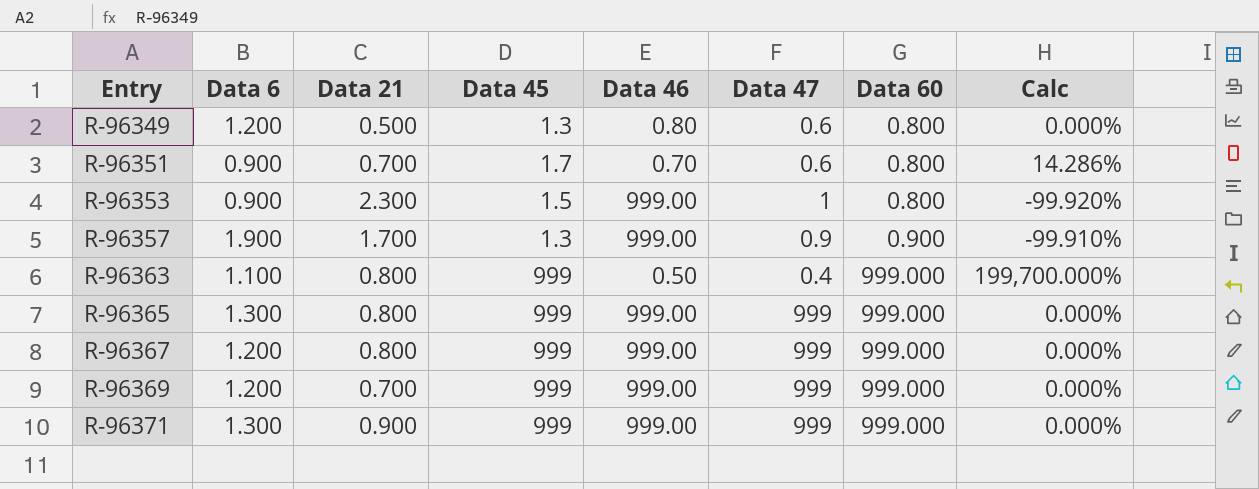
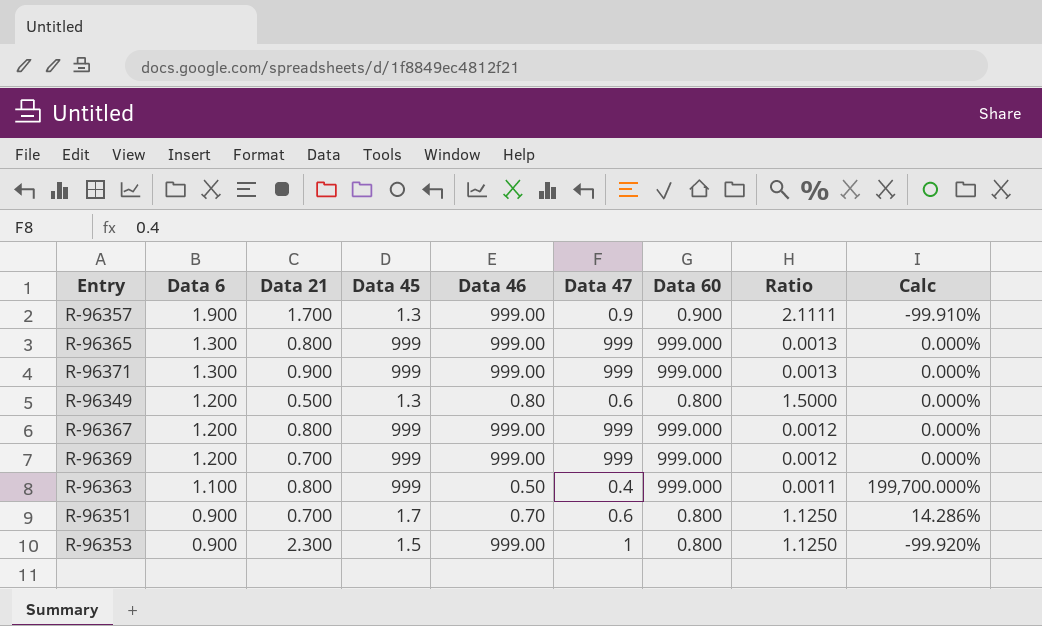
row order: Entry ascending -> Data 6 descending
column Ratio | formula: none -> [Data 6] / [Data 60]

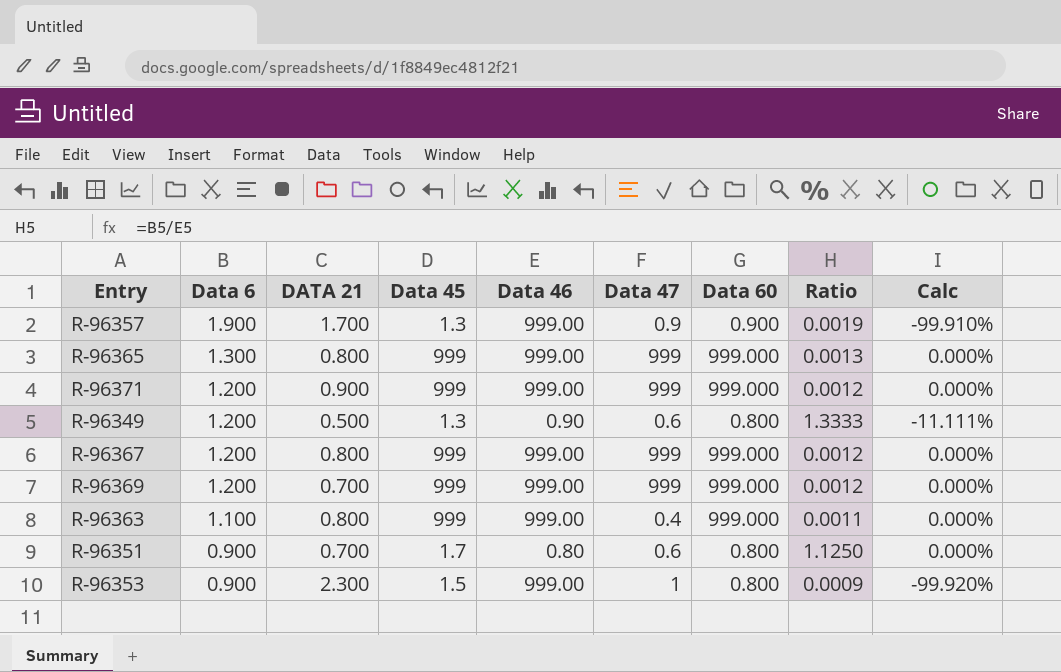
column name: Data 21 -> DATA 21
column Ratio | formula: [Data 6] / [Data 60] -> [Data 6] / [Data 46]
R-96371 | Data 6: 1.300 -> 1.200
R-96349 | Data 46: 0.80 -> 0.90
R-96349 | Calc: 0.000% -> -11.111%
R-96363 | Data 46: 0.50 -> 999.00
R-96363 | Calc: 199,700.000% -> 0.000%
R-96351 | Data 46: 0.70 -> 0.80
R-96351 | Calc: 14.286% -> 0.000%

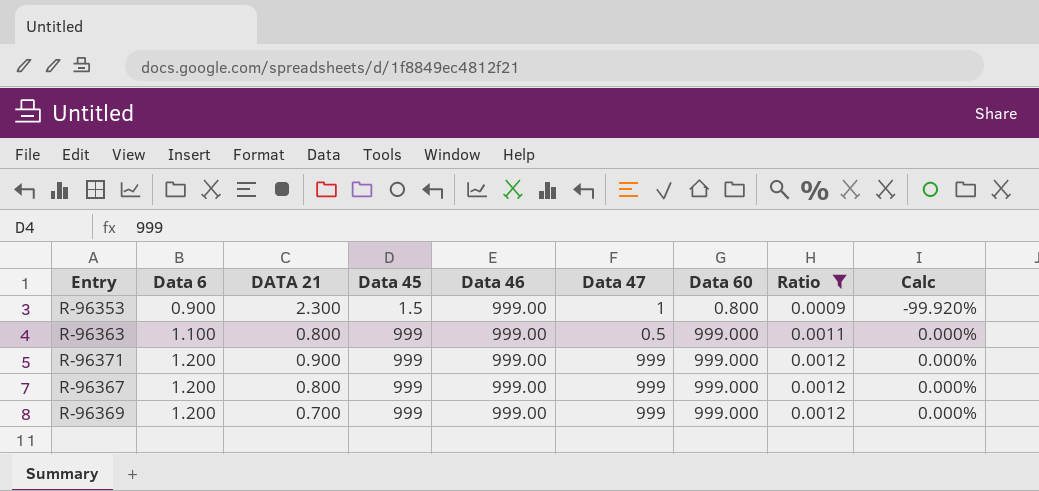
filter: none -> Ratio <= 0.0012
row order: Data 6 descending -> Data 6 ascending
R-96363 | Data 47: 0.4 -> 0.5

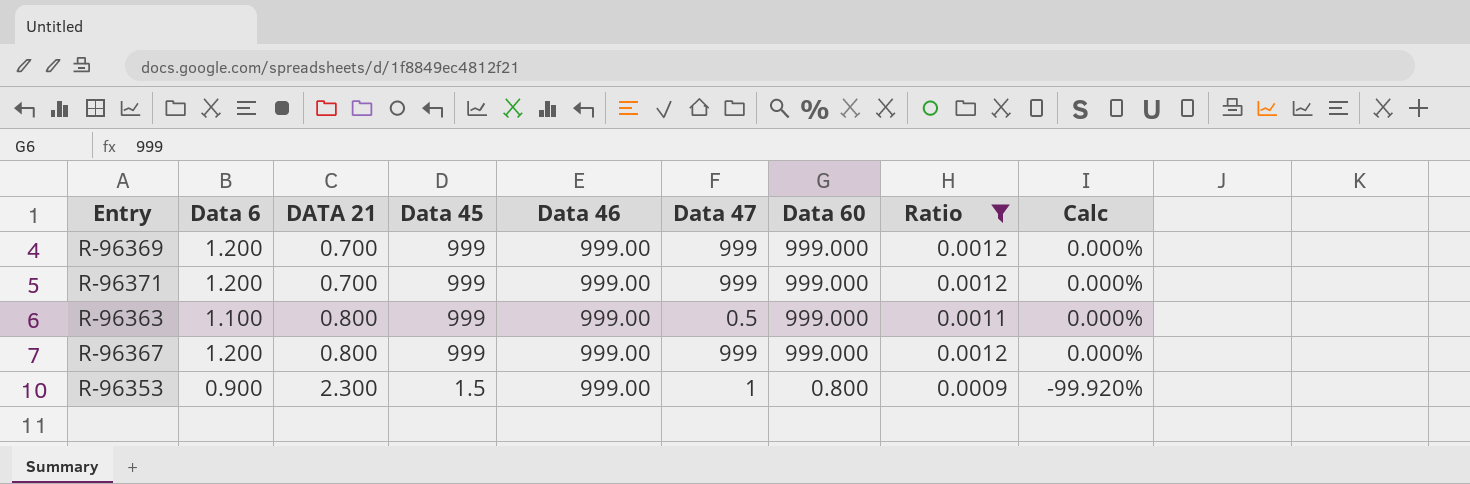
row order: Data 6 ascending -> DATA 21 ascending
R-96371 | DATA 21: 0.900 -> 0.700

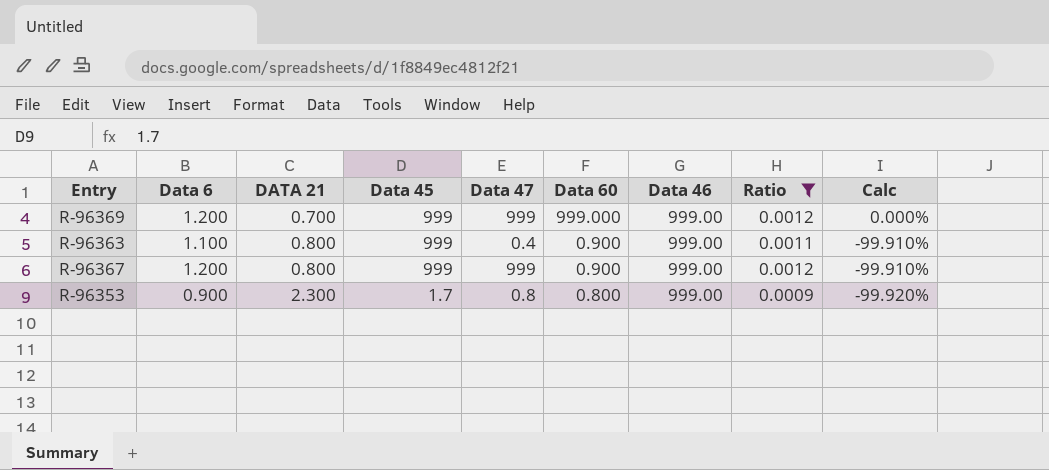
column Data 46 | position: 5 -> 7
row R-96371: 1.200 | 0.700 | 999 | 999.00 | 999 | 999.000 | 0.0012 | 0.000% -> none
R-96363 | Data 47: 0.5 -> 0.4
R-96363 | Data 60: 999.000 -> 0.900
R-96363 | Calc: 0.000% -> -99.910%
R-96367 | Data 60: 999.000 -> 0.900
R-96367 | Calc: 0.000% -> -99.910%
R-96353 | Data 45: 1.5 -> 1.7
R-96353 | Data 47: 1 -> 0.8

